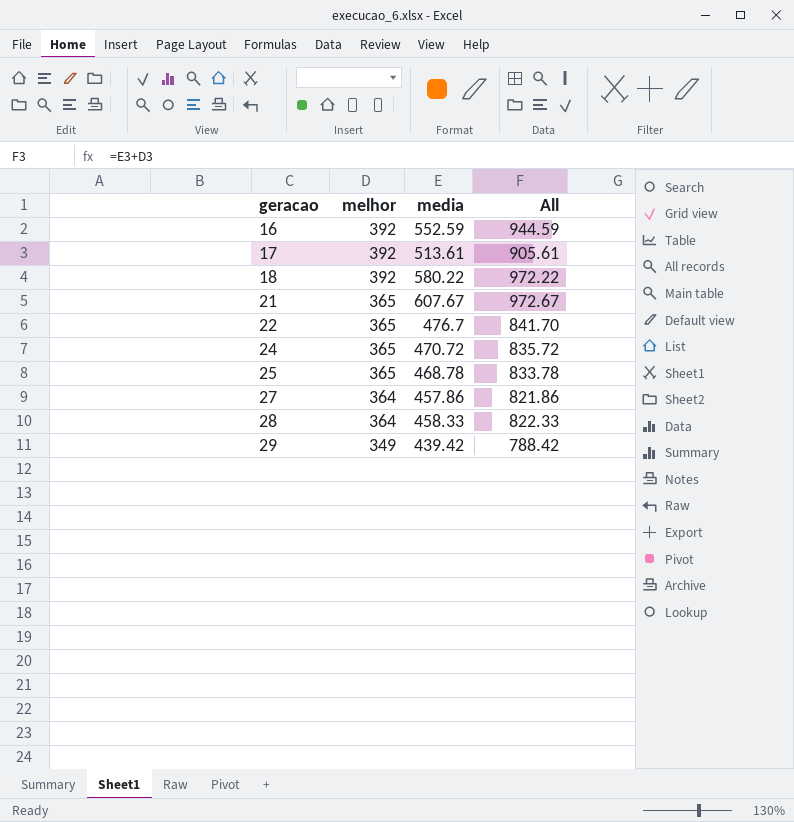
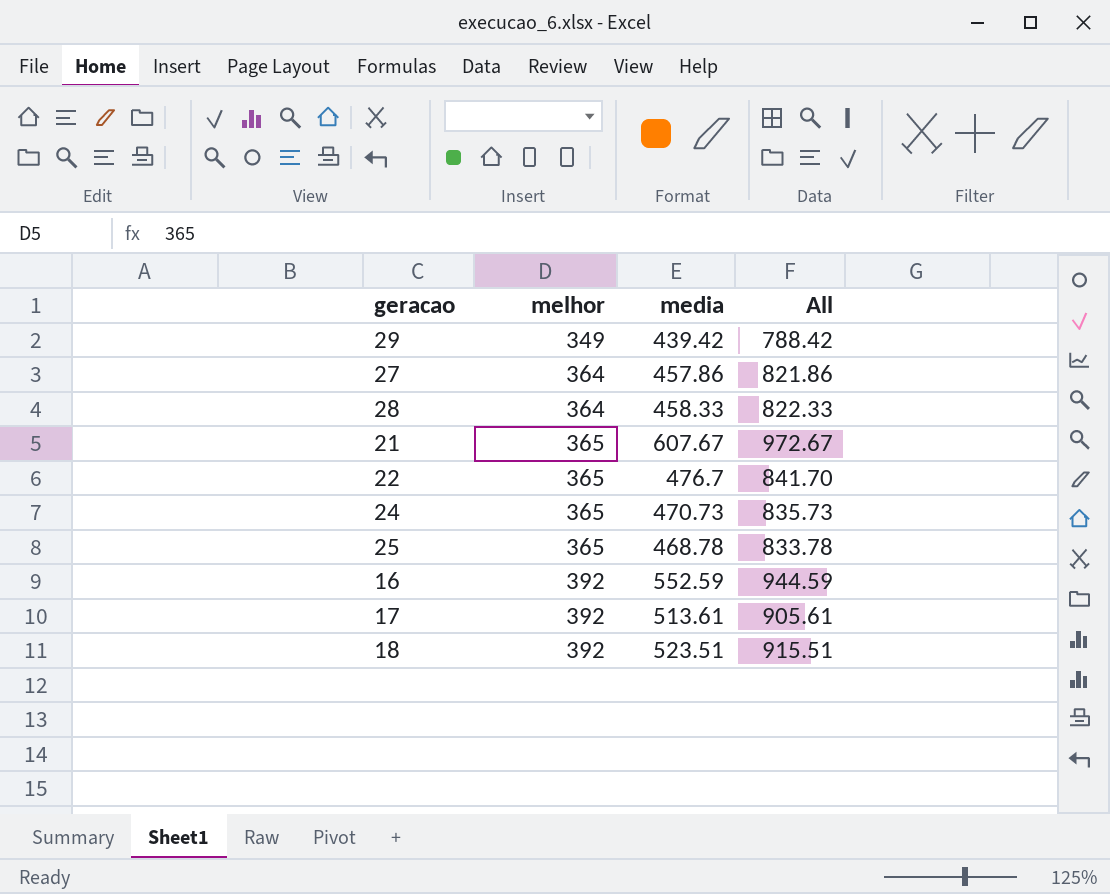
row order: geracao ascending -> melhor ascending
24 | media: 470.72 -> 470.73
24 | All: 835.72 -> 835.73
18 | media: 580.22 -> 523.51
18 | All: 972.22 -> 915.51

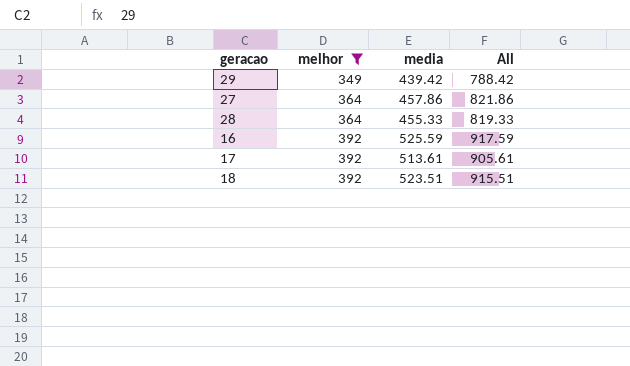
filter: none -> melhor != 365
28 | media: 458.33 -> 455.33
28 | All: 822.33 -> 819.33
16 | media: 552.59 -> 525.59
16 | All: 944.59 -> 917.59

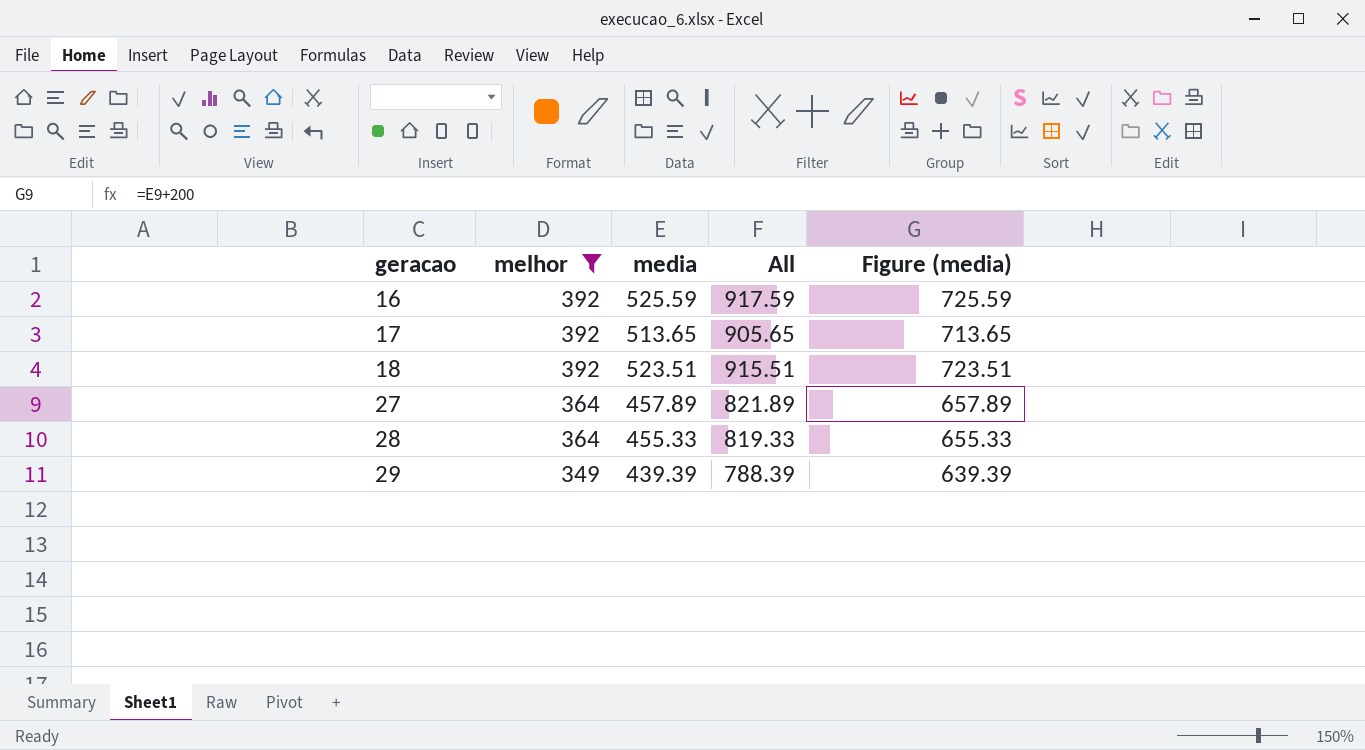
row order: melhor ascending -> geracao ascending
column Figure (media) | formula: none -> [media] + 200
17 | media: 513.61 -> 513.65
17 | All: 905.61 -> 905.65
27 | media: 457.86 -> 457.89
27 | All: 821.86 -> 821.89
29 | media: 439.42 -> 439.39
29 | All: 788.42 -> 788.39

